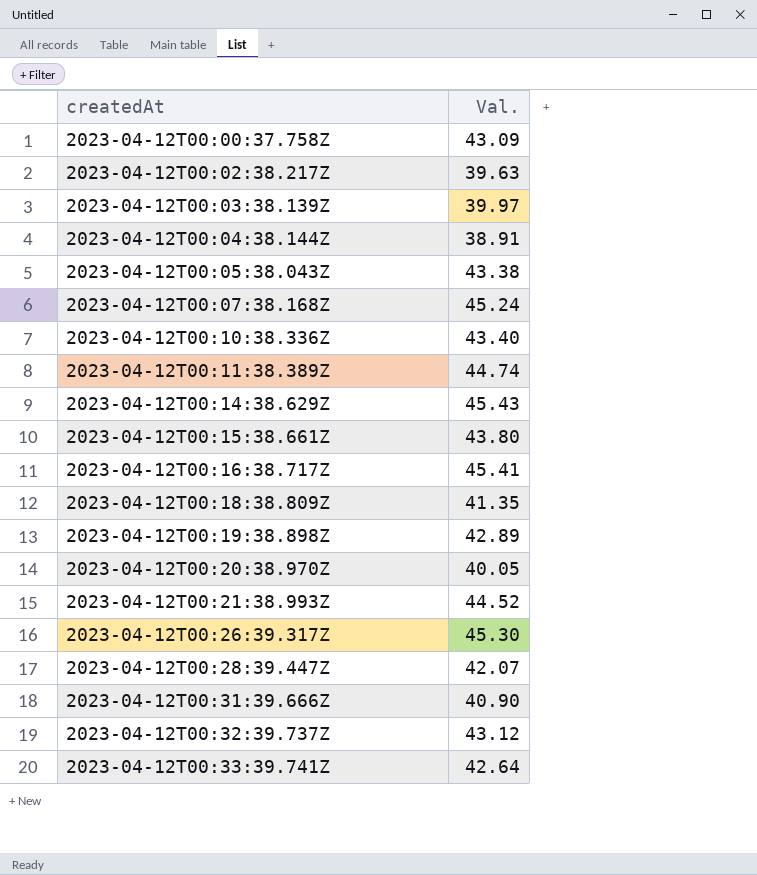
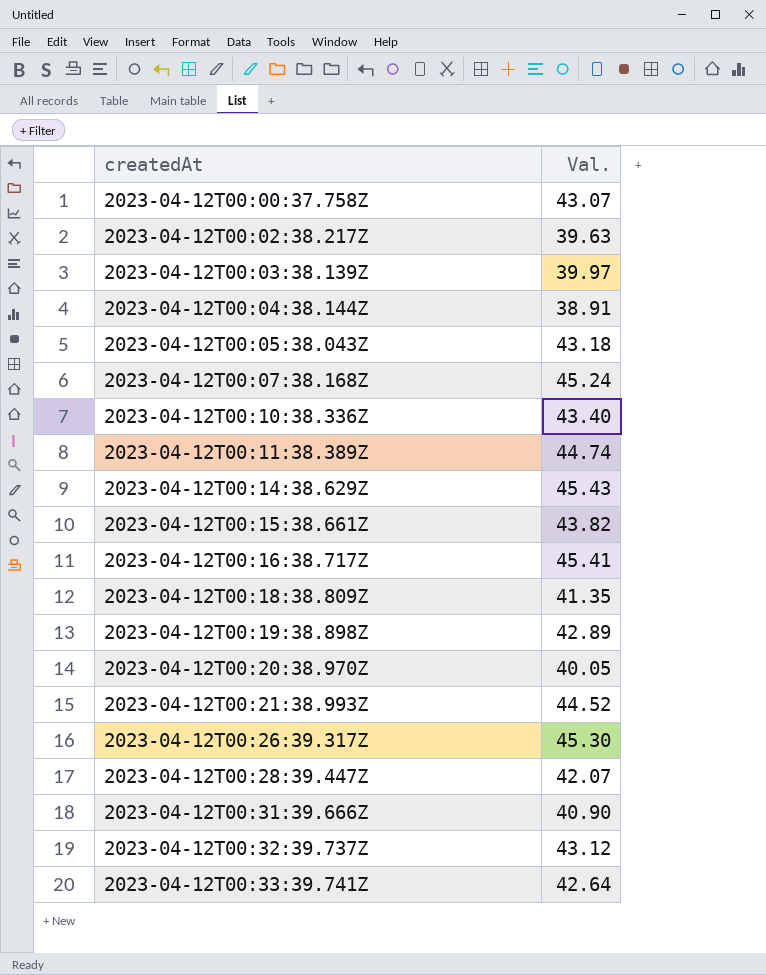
2023-04-12T00:00:37.758Z | Val.: 43.09 -> 43.07
2023-04-12T00:05:38.043Z | Val.: 43.38 -> 43.18
2023-04-12T00:15:38.661Z | Val.: 43.80 -> 43.82

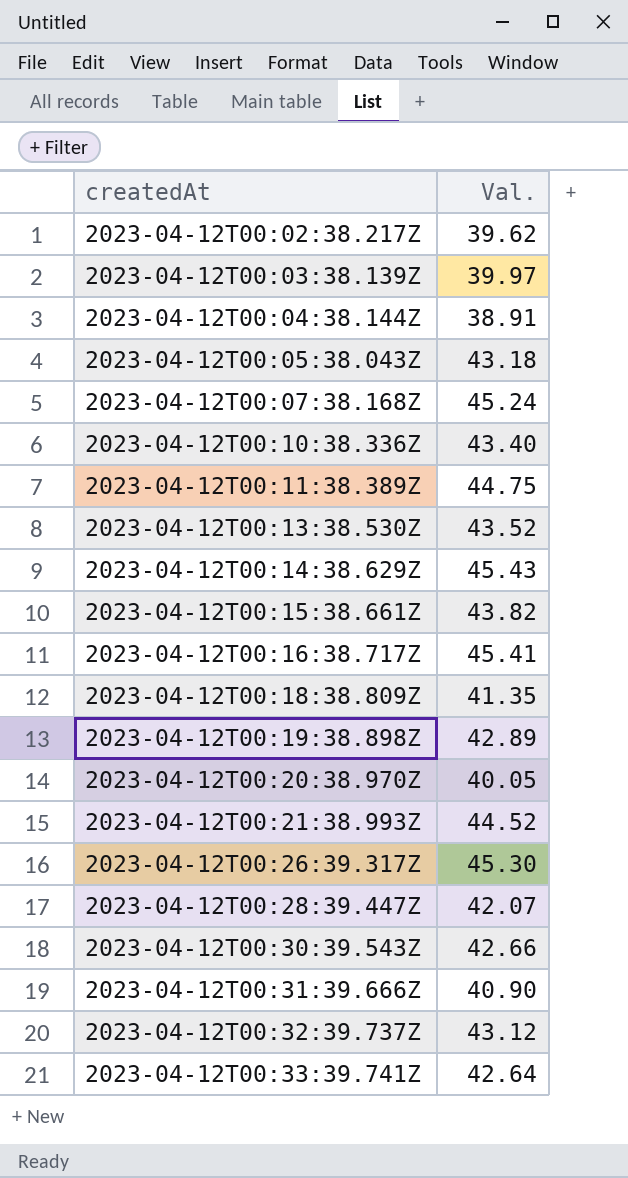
row 2023-04-12T00:00:37.758Z: 43.07 -> none
2023-04-12T00:02:38.217Z | Val.: 39.63 -> 39.62
2023-04-12T00:11:38.389Z | Val.: 44.74 -> 44.75
row 2023-04-12T00:13:38.530Z: none -> 43.52
row 2023-04-12T00:30:39.543Z: none -> 42.66

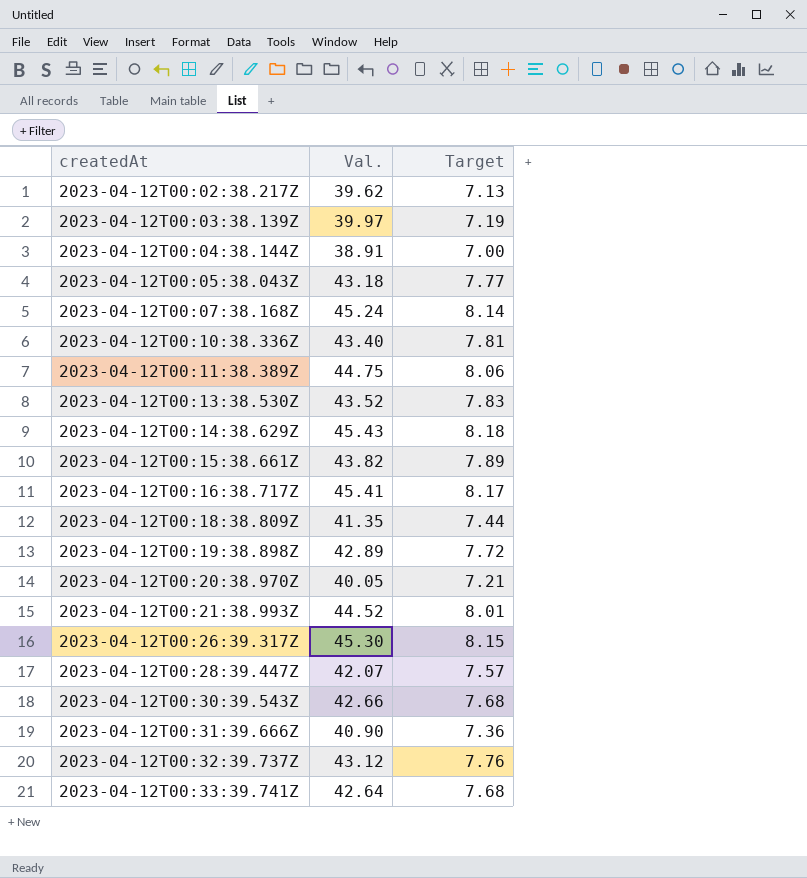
column Target | formula: none -> [Val.] * 0.18

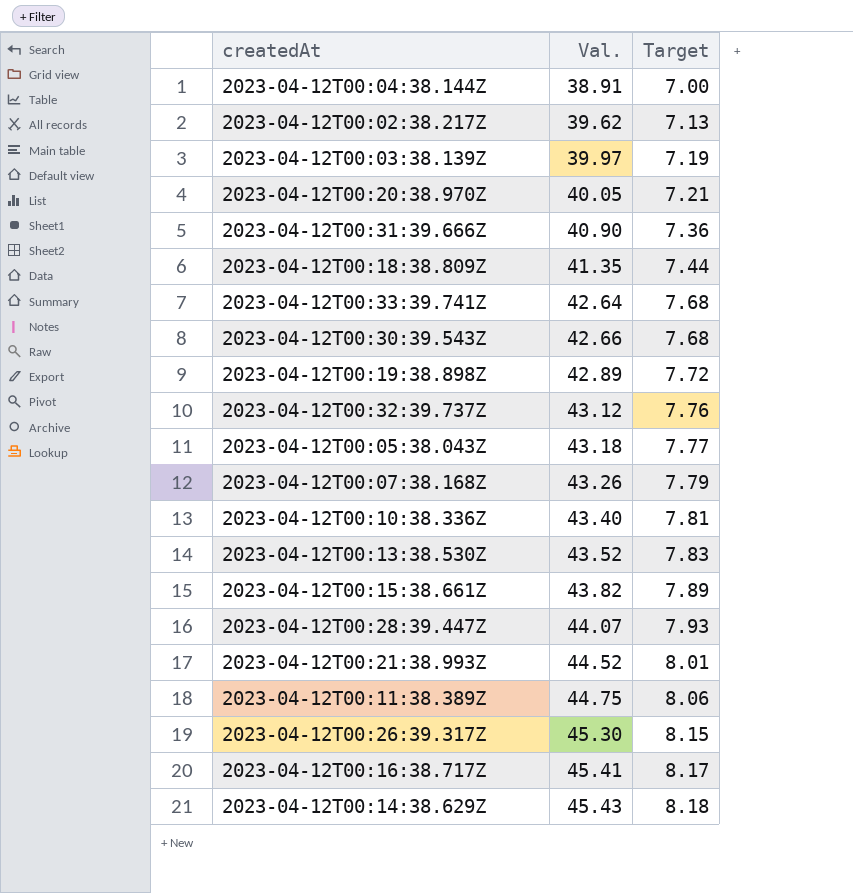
row order: createdAt ascending -> Val. ascending
2023-04-12T00:07:38.168Z | Val.: 45.24 -> 43.26
2023-04-12T00:07:38.168Z | Target: 8.14 -> 7.79
2023-04-12T00:28:39.447Z | Val.: 42.07 -> 44.07
2023-04-12T00:28:39.447Z | Target: 7.57 -> 7.93

